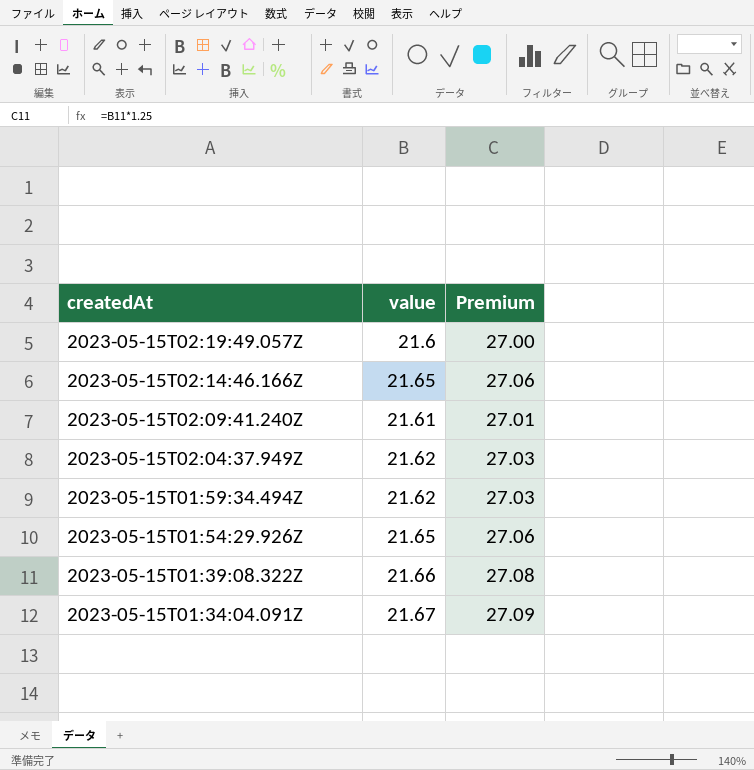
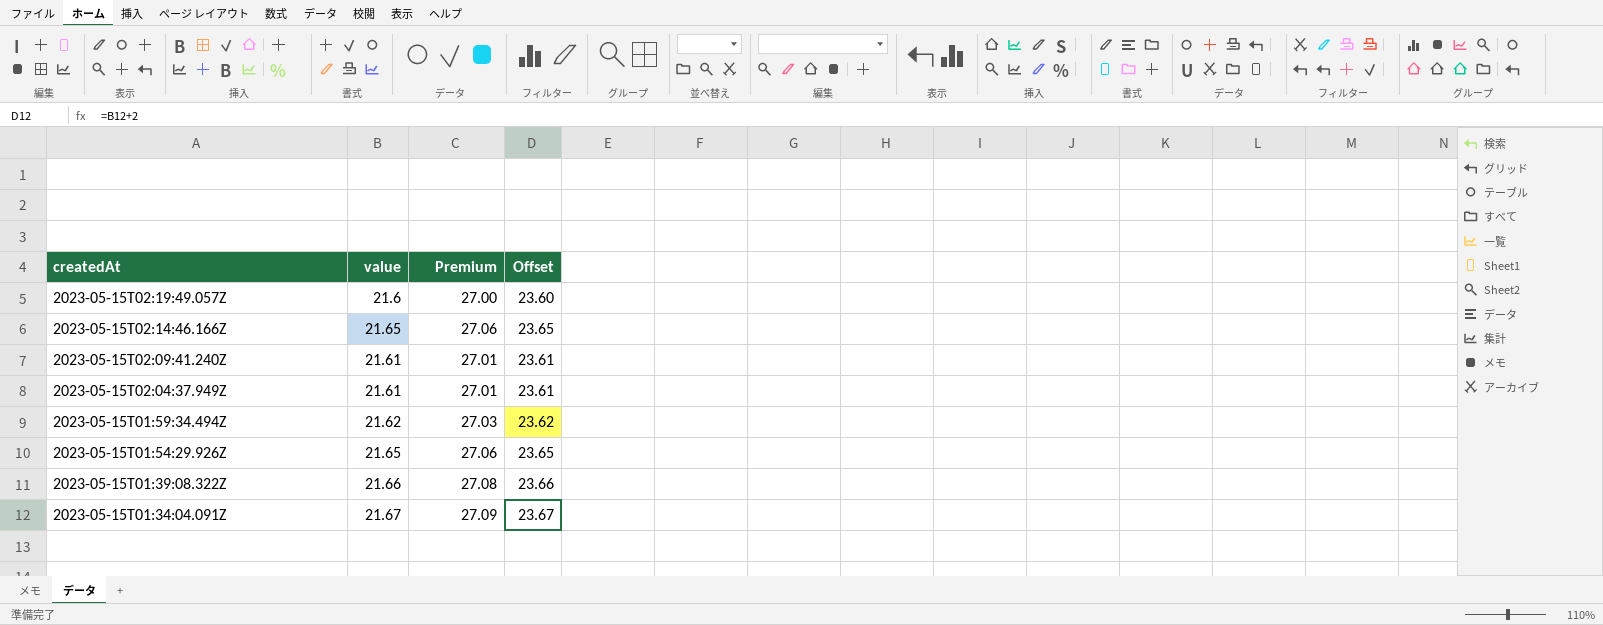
column Offset | formula: none -> [value] + 2
2023-05-15T02:04:37.949Z | value: 21.62 -> 21.61
2023-05-15T02:04:37.949Z | Premium: 27.03 -> 27.01

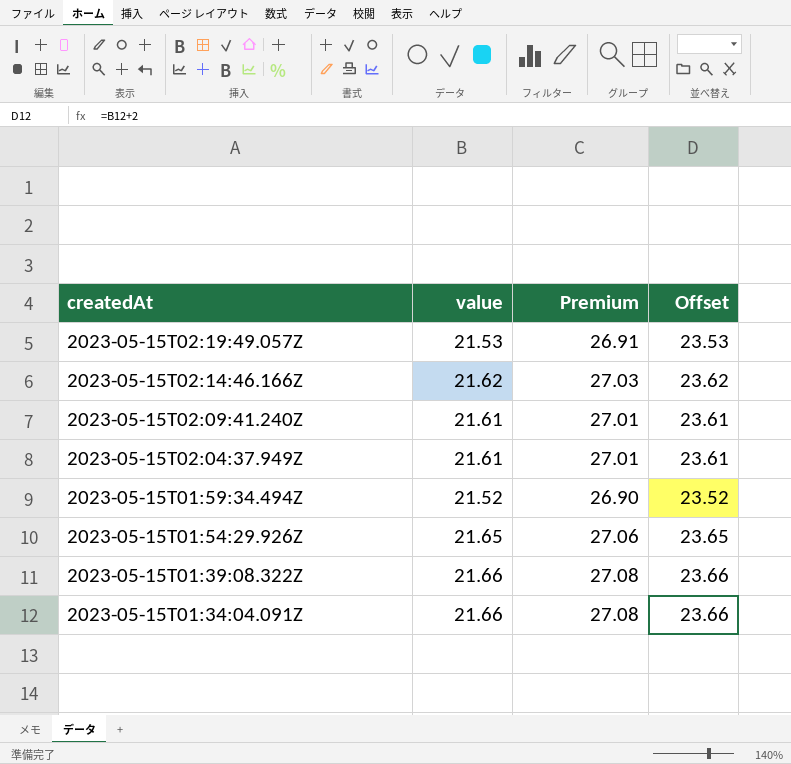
2023-05-15T02:19:49.057Z | value: 21.6 -> 21.53
2023-05-15T02:19:49.057Z | Premium: 27.00 -> 26.91
2023-05-15T02:19:49.057Z | Offset: 23.60 -> 23.53
2023-05-15T02:14:46.166Z | value: 21.65 -> 21.62
2023-05-15T02:14:46.166Z | Premium: 27.06 -> 27.03
2023-05-15T02:14:46.166Z | Offset: 23.65 -> 23.62
2023-05-15T01:59:34.494Z | value: 21.62 -> 21.52
2023-05-15T01:59:34.494Z | Premium: 27.03 -> 26.90
2023-05-15T01:59:34.494Z | Offset: 23.62 -> 23.52
2023-05-15T01:34:04.091Z | value: 21.67 -> 21.66
2023-05-15T01:34:04.091Z | Premium: 27.09 -> 27.08
2023-05-15T01:34:04.091Z | Offset: 23.67 -> 23.66

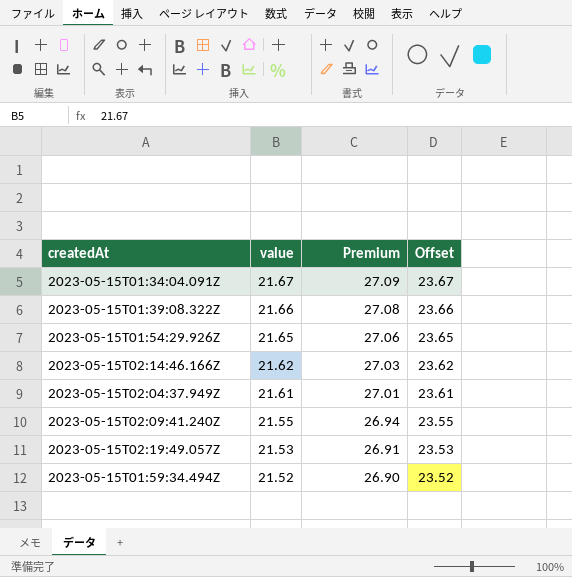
row order: createdAt descending -> value descending
2023-05-15T01:34:04.091Z | value: 21.66 -> 21.67
2023-05-15T01:34:04.091Z | Premium: 27.08 -> 27.09
2023-05-15T01:34:04.091Z | Offset: 23.66 -> 23.67
2023-05-15T02:09:41.240Z | value: 21.61 -> 21.55
2023-05-15T02:09:41.240Z | Premium: 27.01 -> 26.94
2023-05-15T02:09:41.240Z | Offset: 23.61 -> 23.55

